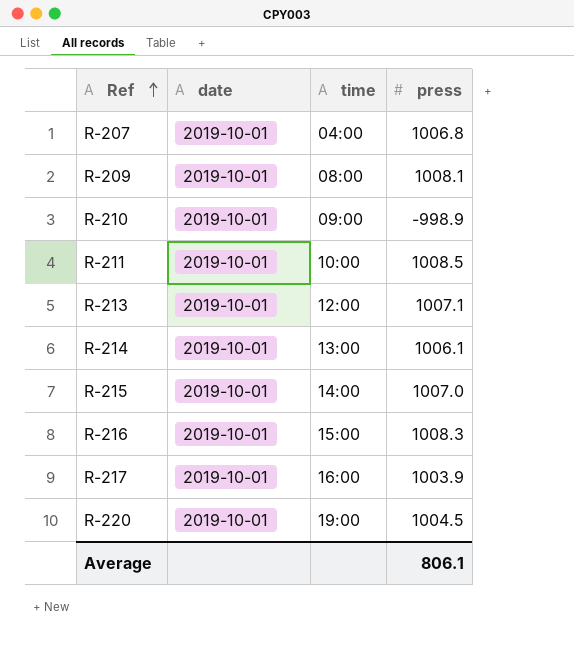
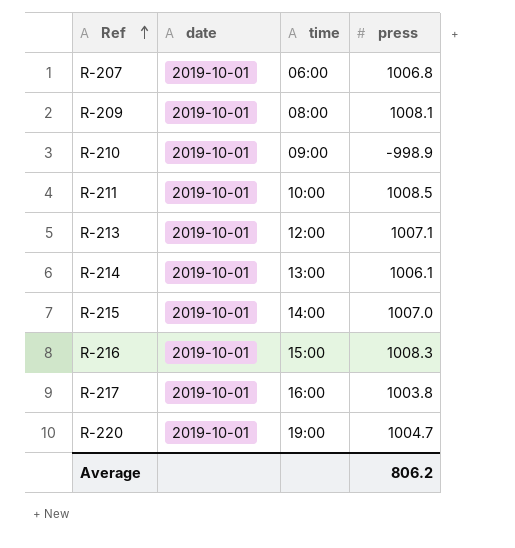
R-207 | time: 04:00 -> 06:00
R-217 | press: 1003.9 -> 1003.8
R-220 | press: 1004.5 -> 1004.7
Average | press: 806.1 -> 806.2

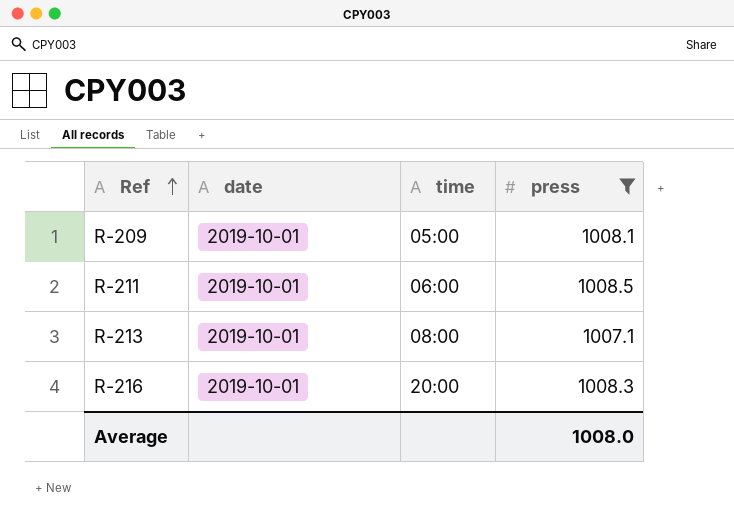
filter: none -> press >= 1007.1
R-209 | time: 08:00 -> 05:00
R-211 | time: 10:00 -> 06:00
R-213 | time: 12:00 -> 08:00
R-216 | time: 15:00 -> 20:00
Average | press: 806.2 -> 1008.0

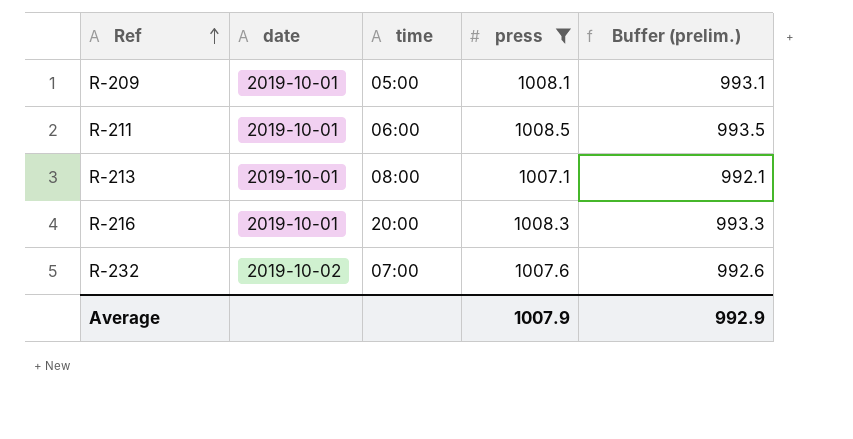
column Buffer (prelim.) | formula: none -> [press] - 15
row R-232: none -> 2019-10-02 | 07:00 | 1007.6 | 992.6
Average | press: 1008.0 -> 1007.9

